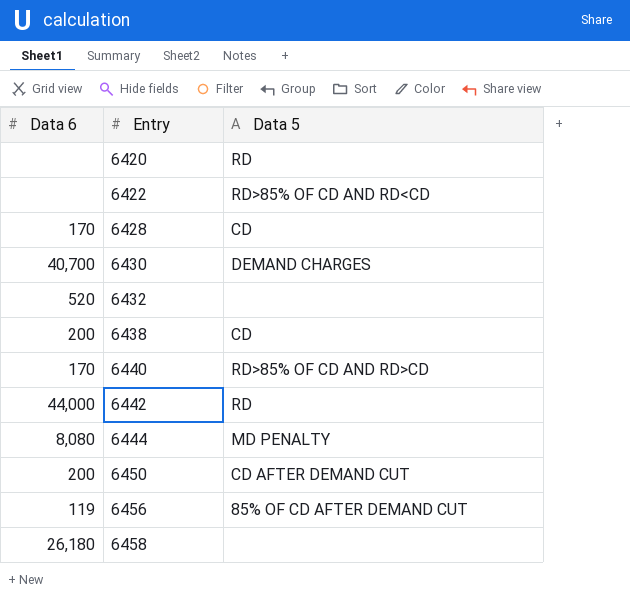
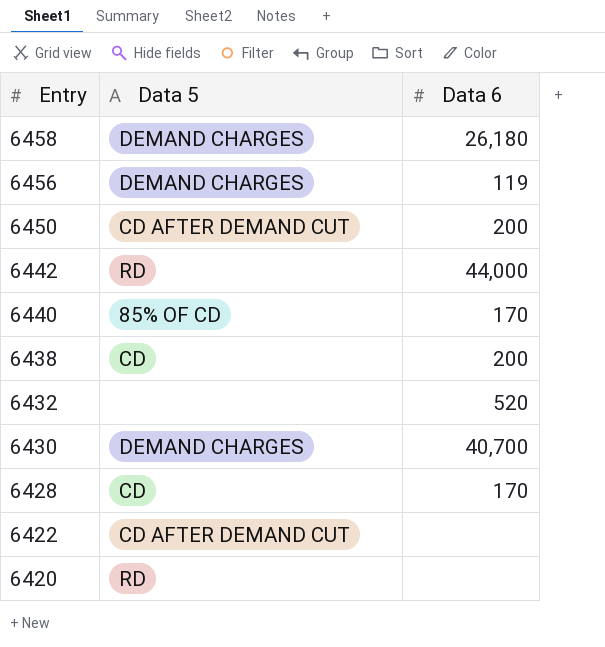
row order: Entry ascending -> Entry descending
column Data 6 | position: 1 -> 3
row 6444: 8,080 | MD PENALTY -> none
6458 | Data 5: none -> DEMAND CHARGES
6456 | Data 5: 85% OF CD AFTER DEMAND CUT -> DEMAND CHARGES
6440 | Data 5: RD>85% OF CD AND RD>CD -> 85% OF CD
6422 | Data 5: RD>85% OF CD AND RD<CD -> CD AFTER DEMAND CUT

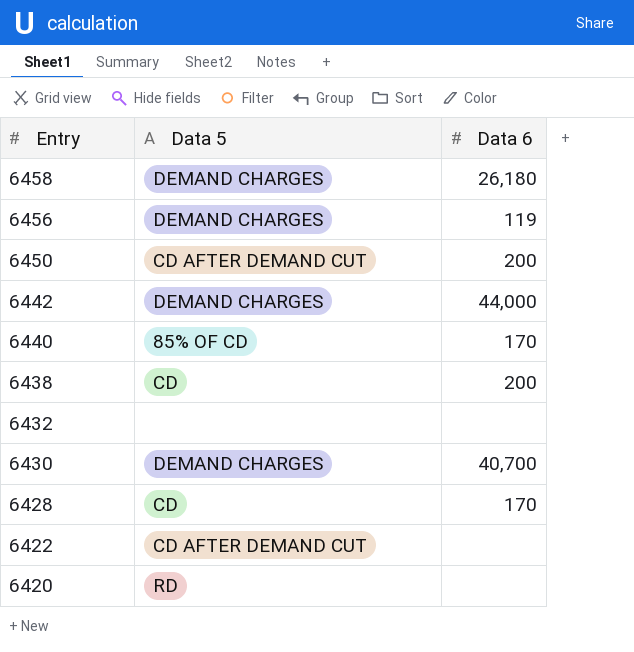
6442 | Data 5: RD -> DEMAND CHARGES
6432 | Data 6: 520 -> none

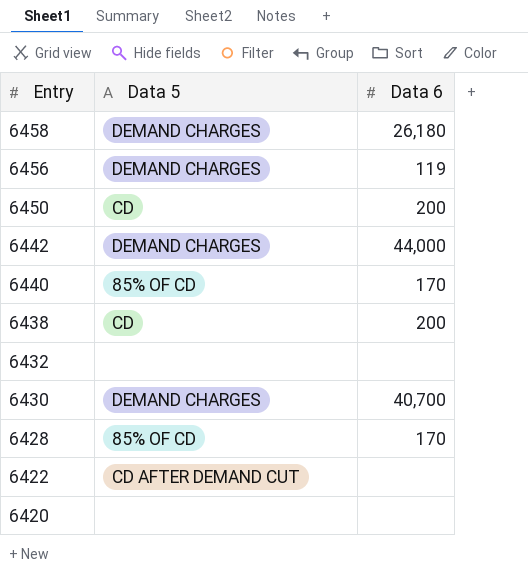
6450 | Data 5: CD AFTER DEMAND CUT -> CD
6428 | Data 5: CD -> 85% OF CD
6420 | Data 5: RD -> none

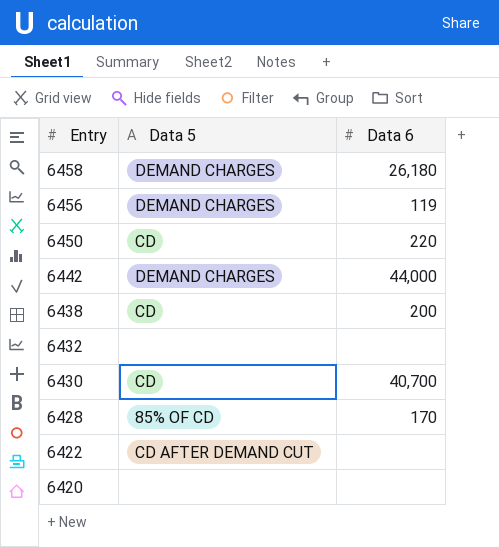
row 6440: 85% OF CD | 170 -> none
6450 | Data 6: 200 -> 220
6430 | Data 5: DEMAND CHARGES -> CD

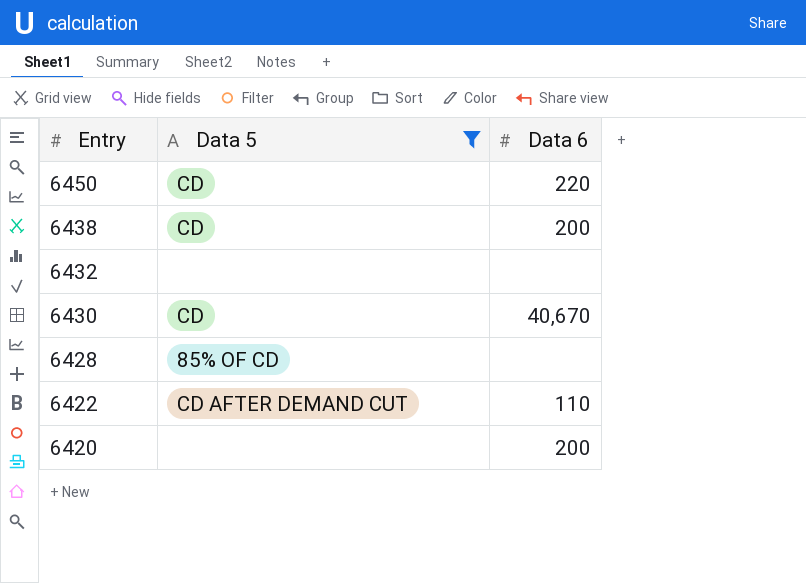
filter: none -> Data 5 != DEMAND CHARGES
6430 | Data 6: 40,700 -> 40,670
6428 | Data 6: 170 -> none
6422 | Data 6: none -> 110
6420 | Data 6: none -> 200

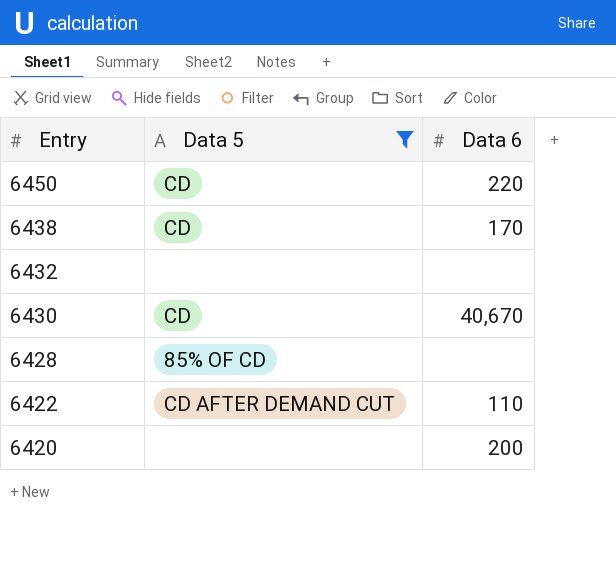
6438 | Data 6: 200 -> 170

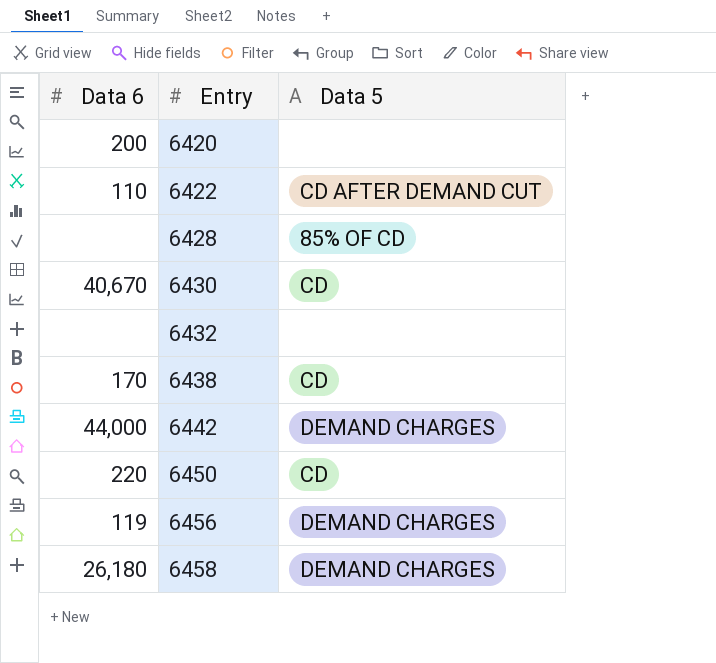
filter: Data 5 != DEMAND CHARGES -> none
row order: Entry descending -> Entry ascending
column Data 6 | position: 3 -> 1

